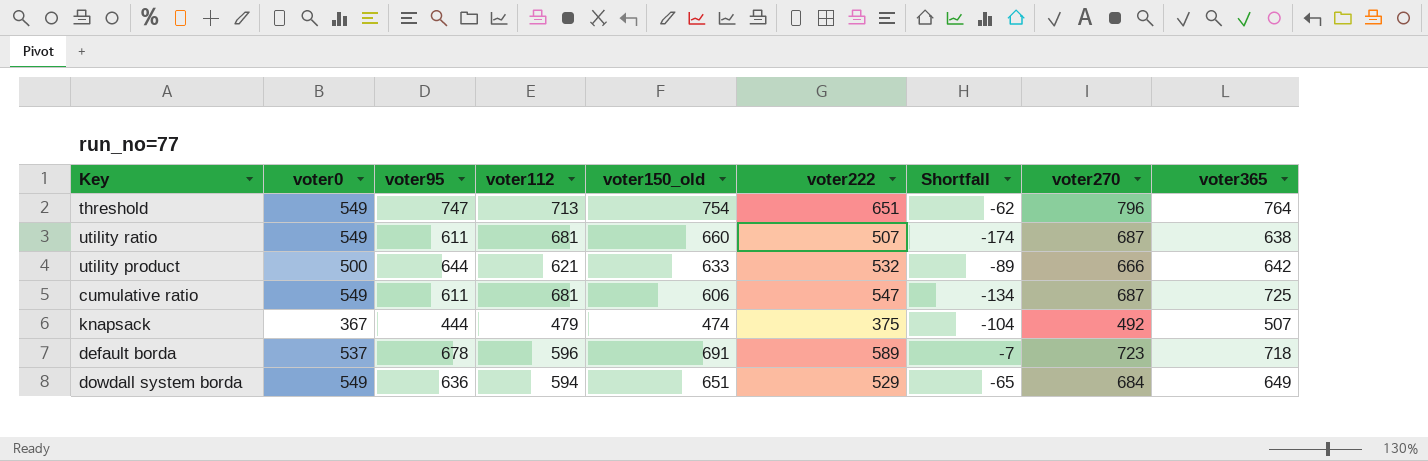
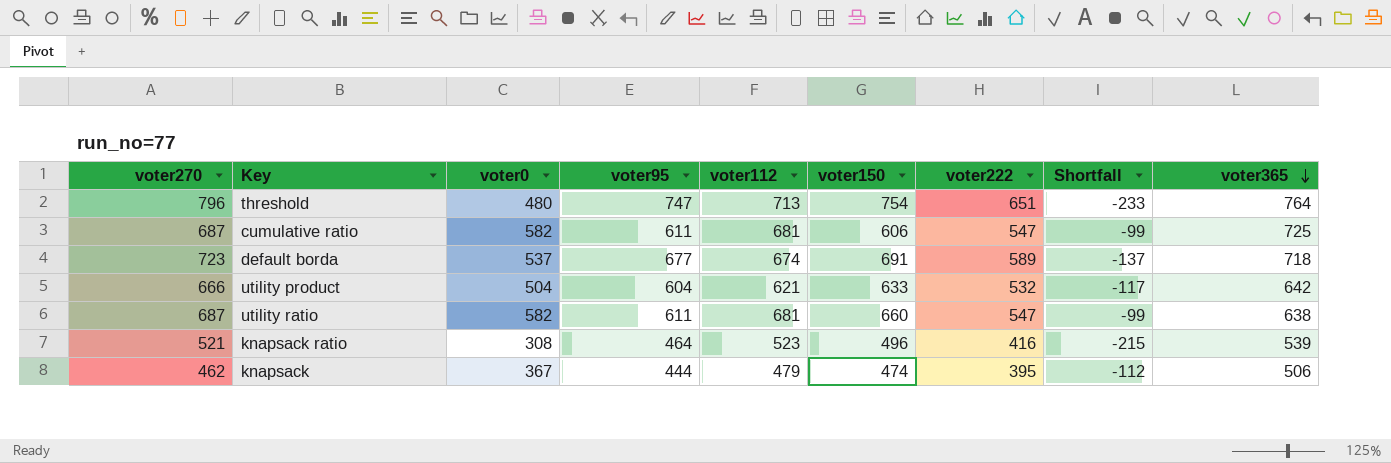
row order: none -> voter365 descending
column voter270 | position: 8 -> 1
column name: voter150_old -> voter150
column Shortfall | formula: [voter222] - [voter112] -> [voter0] - [voter112]
row dowdall system borda: 549 | 636 | 594 | 651 | 529 | -65 | 684 | 649 -> none
threshold | voter0: 549 -> 480
cumulative ratio | voter0: 549 -> 582
default borda | voter95: 678 -> 677
default borda | voter112: 596 -> 674
utility product | voter0: 500 -> 504
utility product | voter95: 644 -> 604
utility ratio | voter0: 549 -> 582
utility ratio | voter222: 507 -> 547
row knapsack ratio: none -> 521 | 308 | 464 | 523 | 496 | 416 | -215 | 539
knapsack | voter270: 492 -> 462
knapsack | voter222: 375 -> 395
knapsack | voter365: 507 -> 506

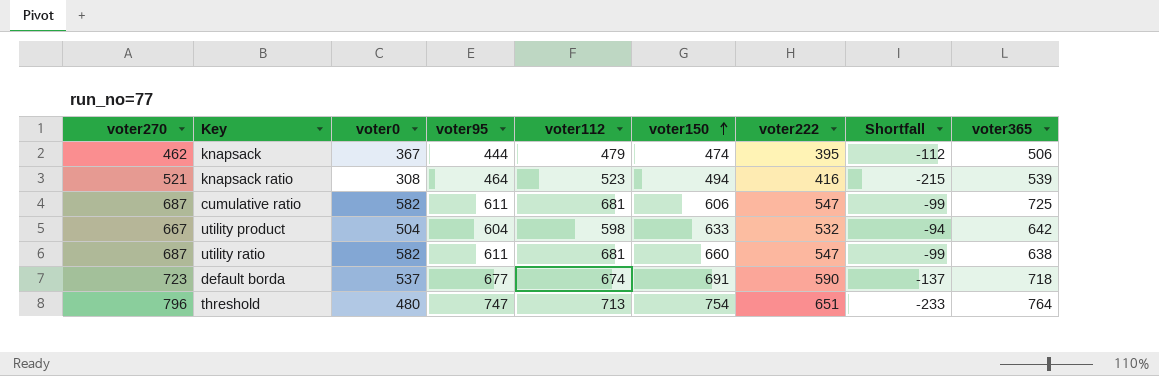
row order: voter365 descending -> voter150 ascending
knapsack ratio | voter150: 496 -> 494
utility product | voter270: 666 -> 667
utility product | voter112: 621 -> 598
utility product | Shortfall: -117 -> -94
default borda | voter222: 589 -> 590

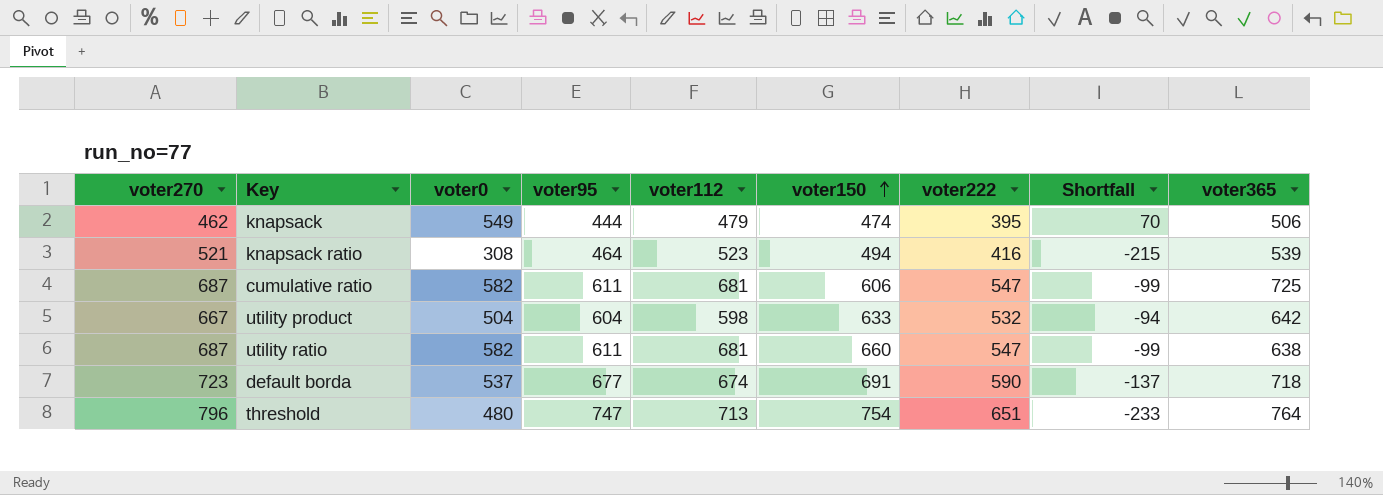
knapsack | voter0: 367 -> 549
knapsack | Shortfall: -112 -> 70

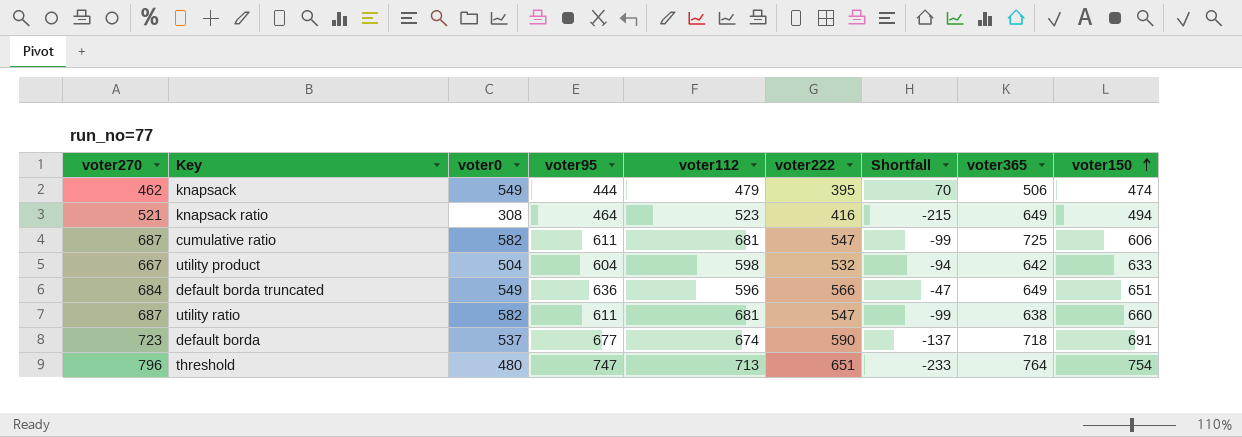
column voter150 | position: 6 -> 9
knapsack ratio | voter365: 539 -> 649
row default borda truncated: none -> 684 | 549 | 636 | 596 | 566 | -47 | 649 | 651

